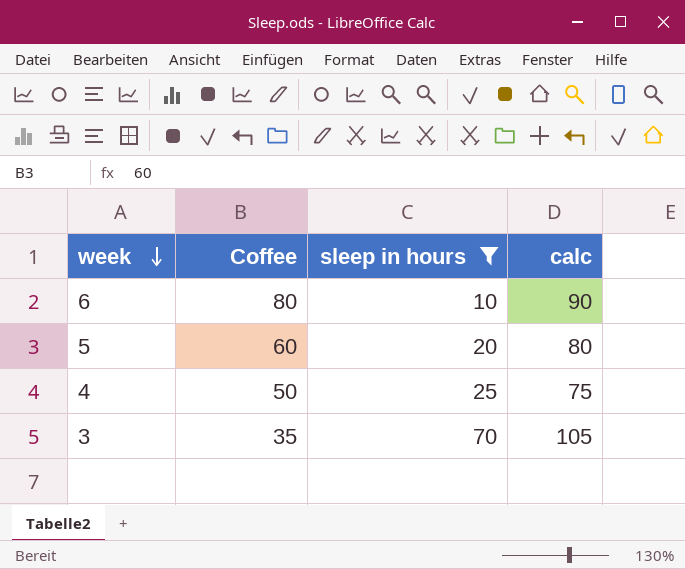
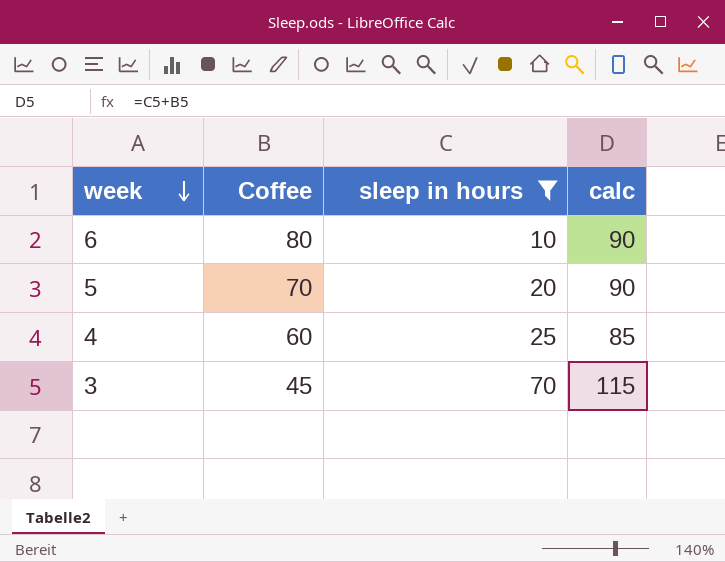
5 | Coffee: 60 -> 70
5 | calc: 80 -> 90
4 | Coffee: 50 -> 60
4 | calc: 75 -> 85
3 | Coffee: 35 -> 45
3 | calc: 105 -> 115

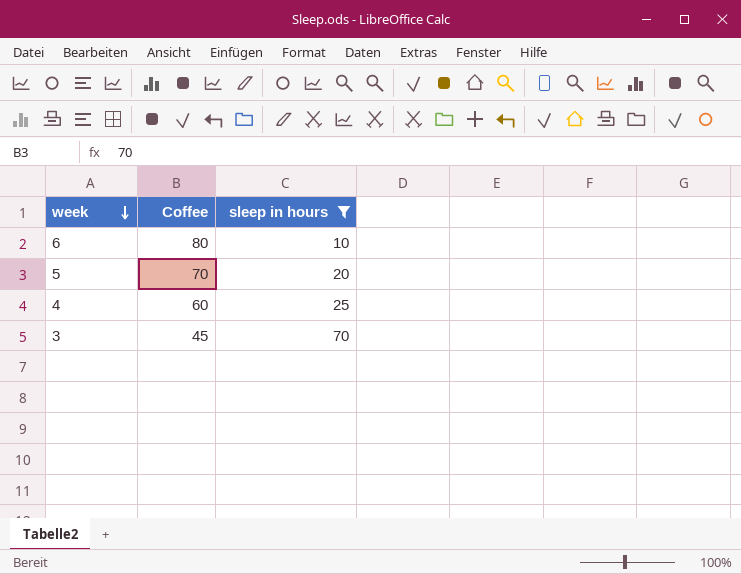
column calc | formula: [Coffee] + [sleep in hours] -> none

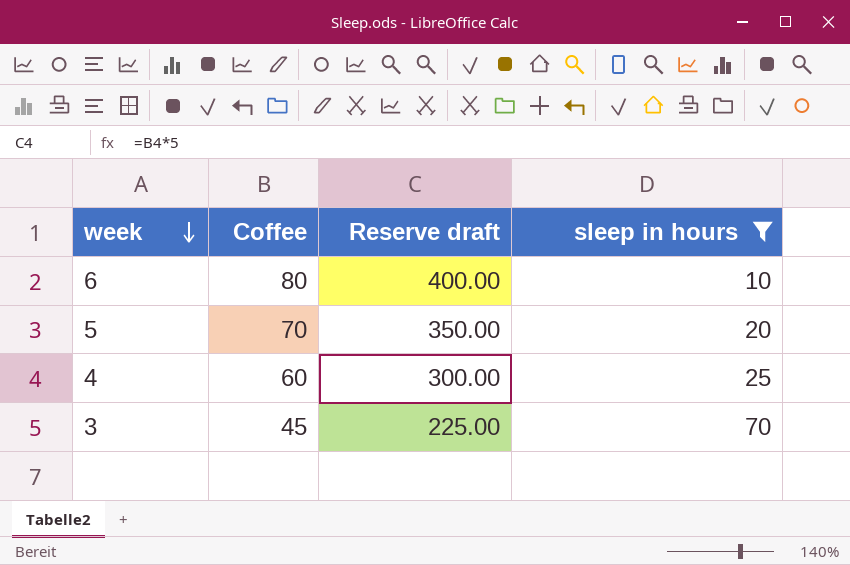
column Reserve draft | formula: none -> [Coffee] * 5

